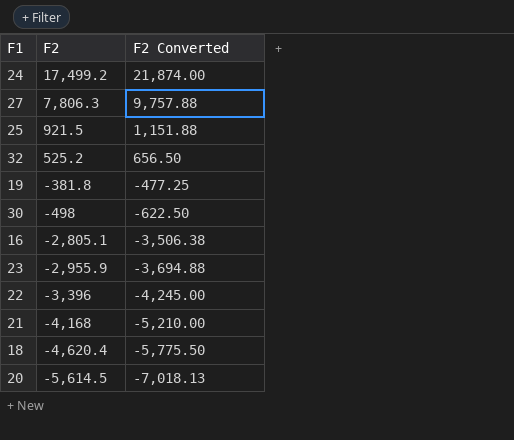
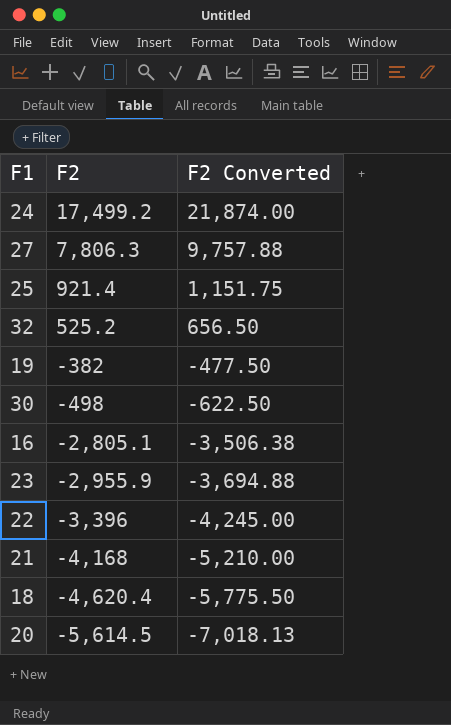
25 | F2: 921.5 -> 921.4
25 | F2 Converted: 1,151.88 -> 1,151.75
19 | F2: -381.8 -> -382
19 | F2 Converted: -477.25 -> -477.50

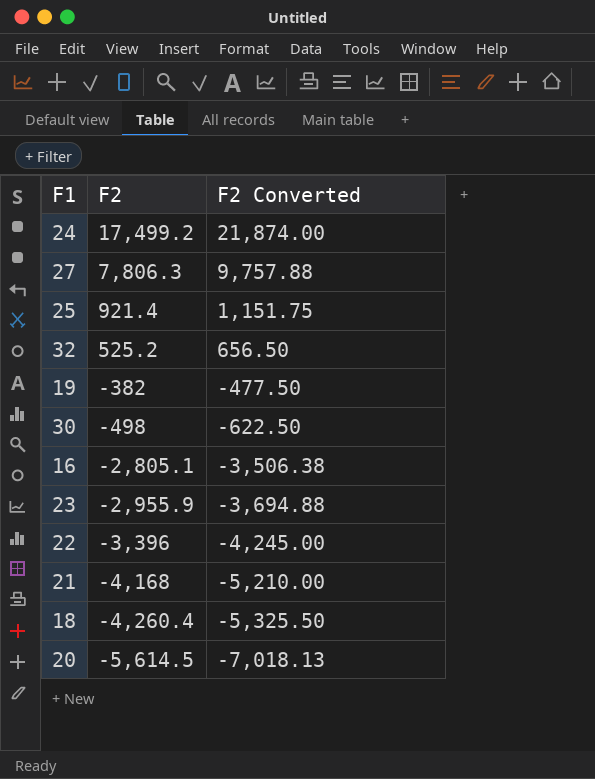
18 | F2: -4,620.4 -> -4,260.4
18 | F2 Converted: -5,775.50 -> -5,325.50

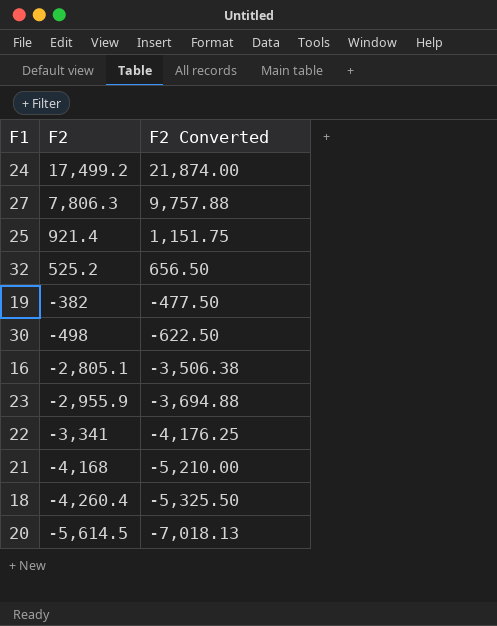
22 | F2: -3,396 -> -3,341
22 | F2 Converted: -4,245.00 -> -4,176.25

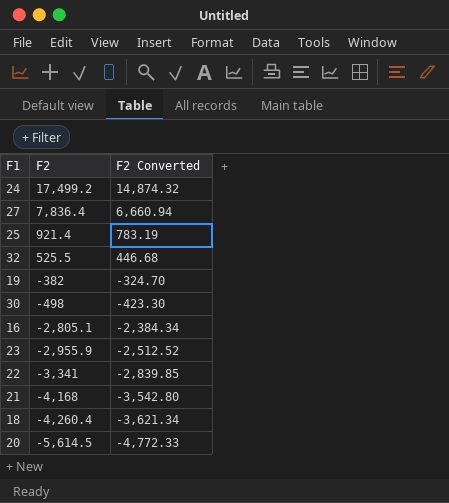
column F2 Converted | formula: [F2] * 1.25 -> [F2] * 0.85
27 | F2: 7,806.3 -> 7,836.4
32 | F2: 525.2 -> 525.5

